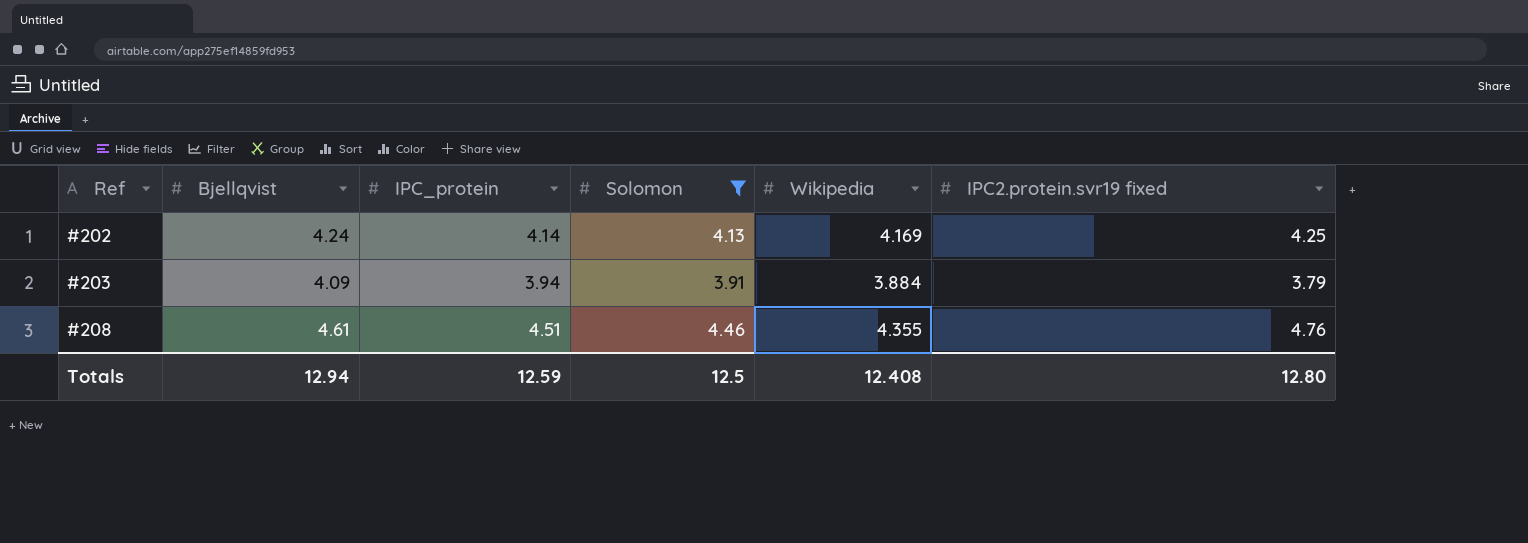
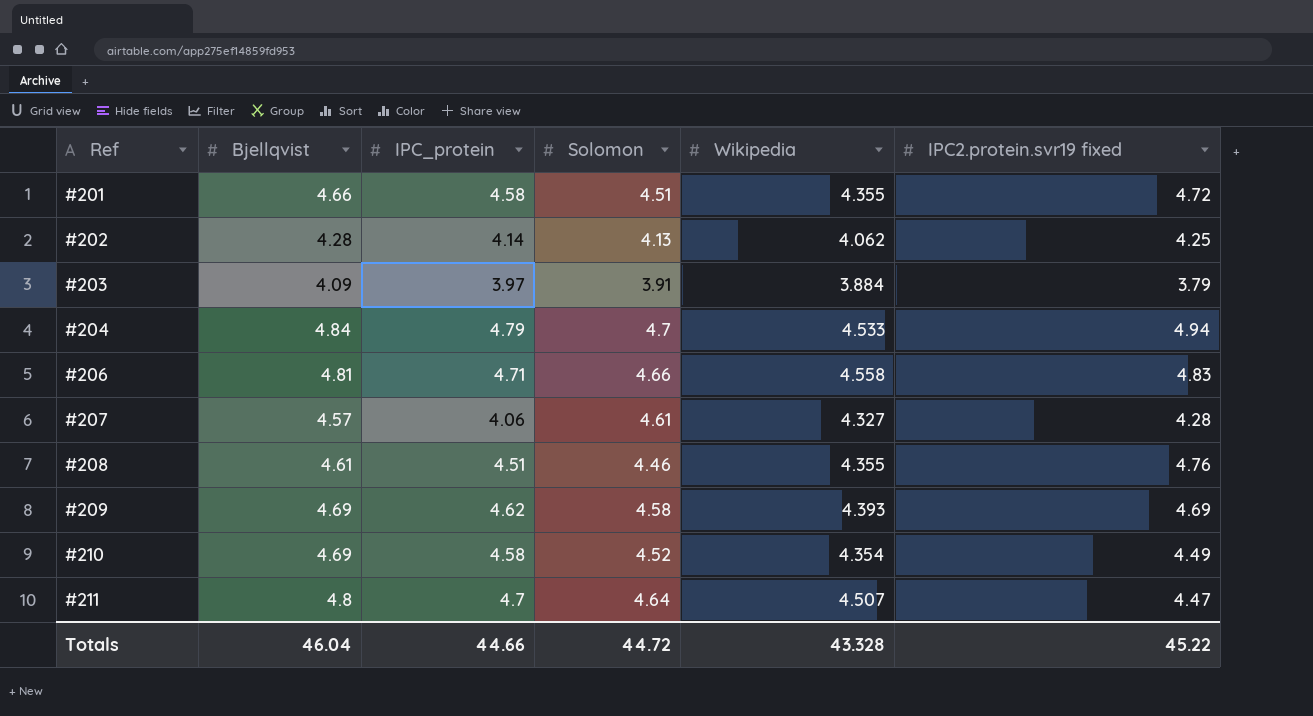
filter: Solomon <= 4.46 -> none
#202 | Bjellqvist: 4.24 -> 4.28
#202 | Wikipedia: 4.169 -> 4.062
#203 | IPC_protein: 3.94 -> 3.97
Totals | Bjellqvist: 12.94 -> 46.04
Totals | IPC_protein: 12.59 -> 44.66
Totals | Solomon: 12.5 -> 44.72
Totals | Wikipedia: 12.408 -> 43.328
Totals | IPC2.protein.svr19 fixed: 12.80 -> 45.22

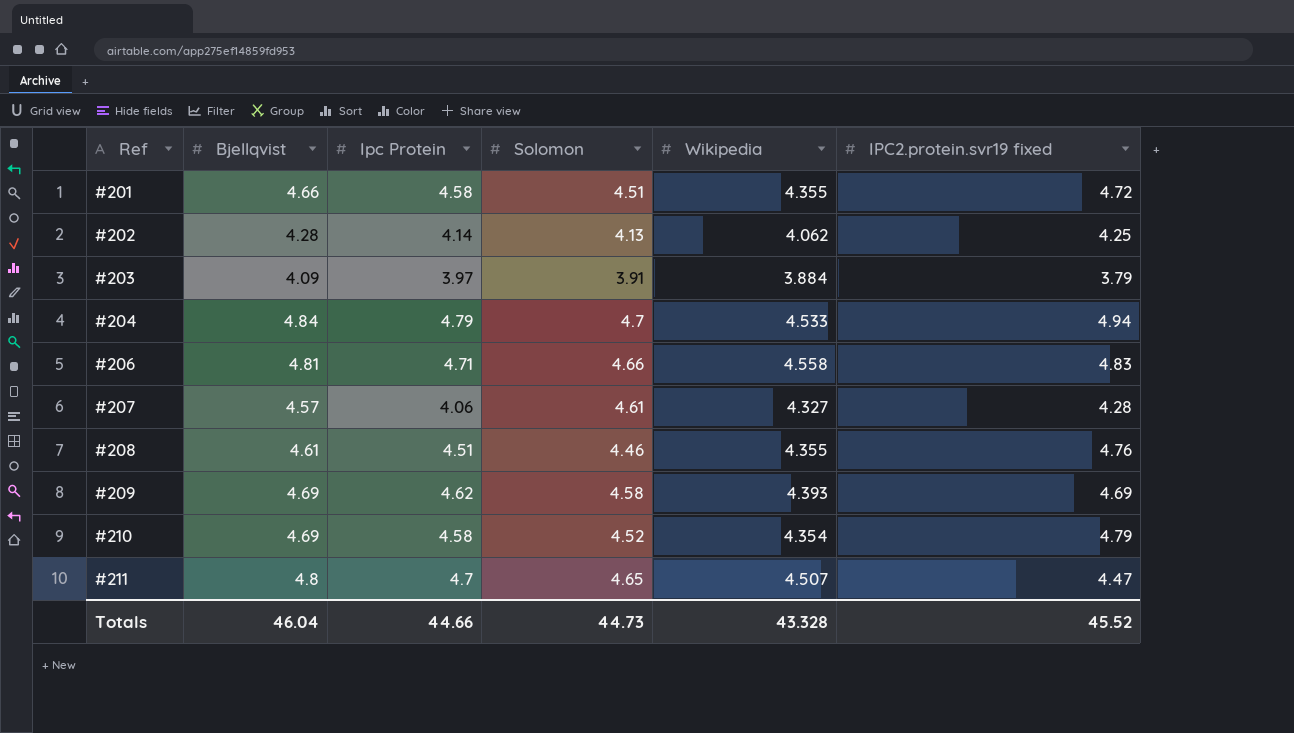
column name: IPC_protein -> Ipc Protein
#210 | IPC2.protein.svr19 fixed: 4.49 -> 4.79
#211 | Solomon: 4.64 -> 4.65
Totals | Solomon: 44.72 -> 44.73
Totals | IPC2.protein.svr19 fixed: 45.22 -> 45.52

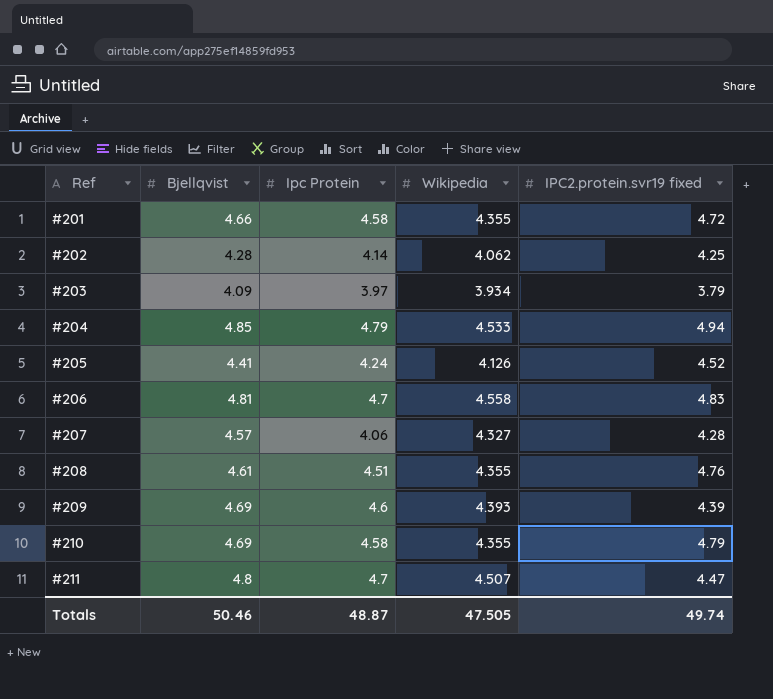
column Solomon | position: 4 -> none
#203 | Wikipedia: 3.884 -> 3.934
#204 | Bjellqvist: 4.84 -> 4.85
row #205: none -> 4.41 | 4.24 | 4.126 | 4.52
#206 | Ipc Protein: 4.71 -> 4.7
#209 | Ipc Protein: 4.62 -> 4.6
#209 | IPC2.protein.svr19 fixed: 4.69 -> 4.39
#210 | Wikipedia: 4.354 -> 4.355
Totals | Bjellqvist: 46.04 -> 50.46
Totals | Ipc Protein: 44.66 -> 48.87
Totals | Wikipedia: 43.328 -> 47.505
Totals | IPC2.protein.svr19 fixed: 45.52 -> 49.74

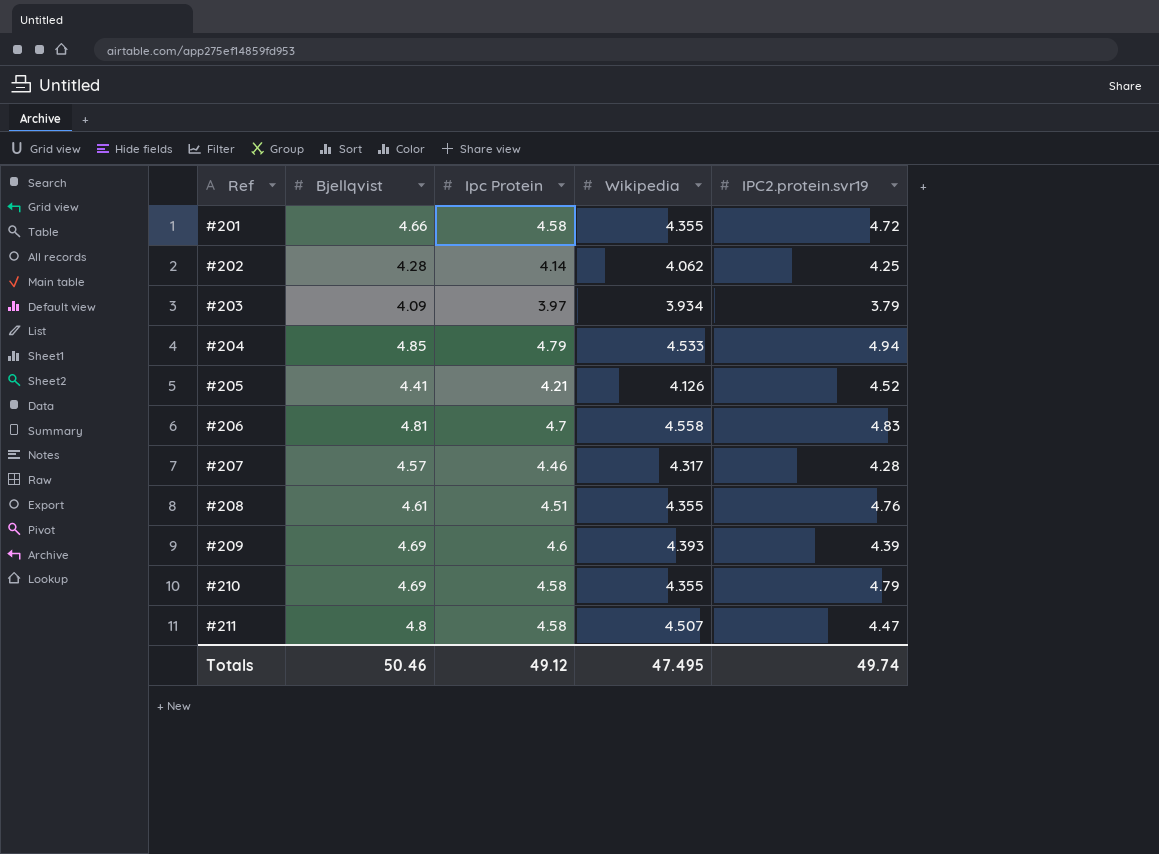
column name: IPC2.protein.svr19 fixed -> IPC2.protein.svr19
#205 | Ipc Protein: 4.24 -> 4.21
#207 | Ipc Protein: 4.06 -> 4.46
#207 | Wikipedia: 4.327 -> 4.317
#211 | Ipc Protein: 4.7 -> 4.58
Totals | Ipc Protein: 48.87 -> 49.12
Totals | Wikipedia: 47.505 -> 47.495

